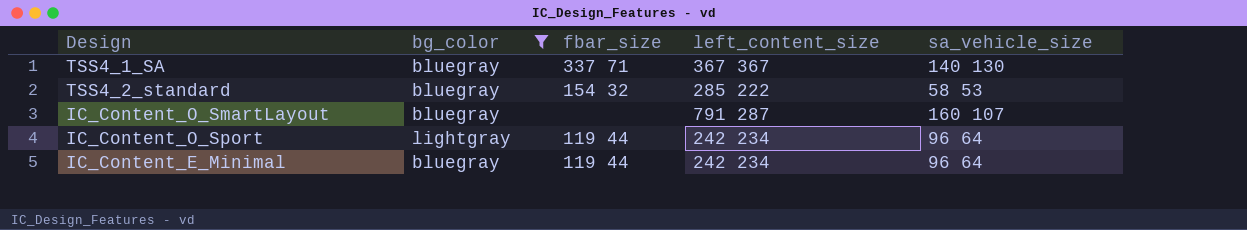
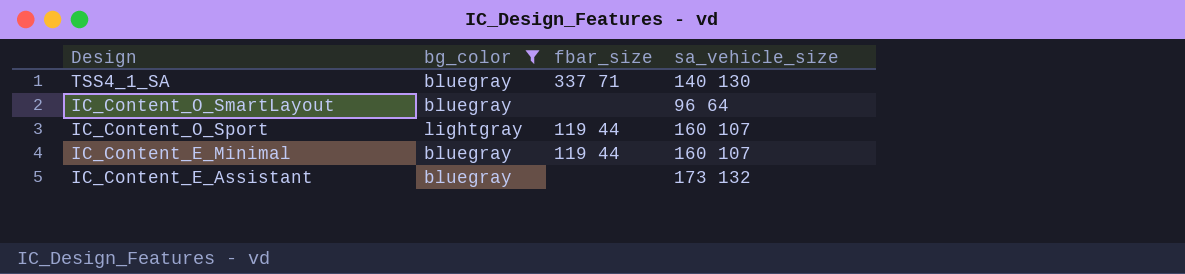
column left_content_size | position: 4 -> none
row TSS4_2_standard: bluegray | 154 32 | 285 222 | 58 53 -> none
IC_Content_O_SmartLayout | sa_vehicle_size: 160 107 -> 96 64
IC_Content_O_Sport | sa_vehicle_size: 96 64 -> 160 107
IC_Content_E_Minimal | sa_vehicle_size: 96 64 -> 160 107
row IC_Content_E_Assistant: none -> bluegray | none | 173 132

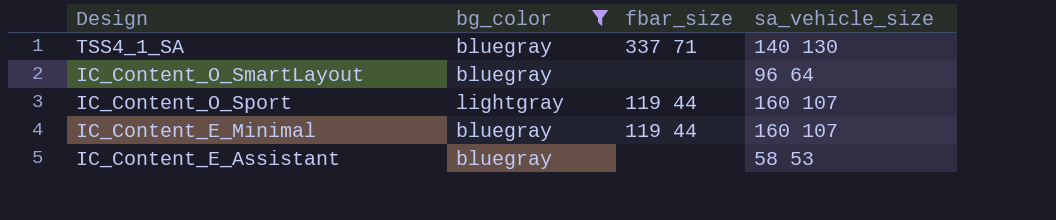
IC_Content_E_Assistant | sa_vehicle_size: 173 132 -> 58 53

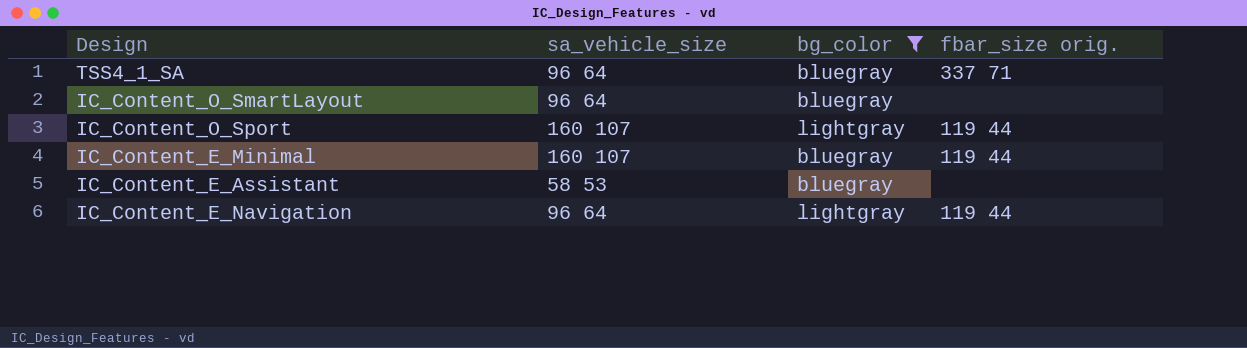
column sa_vehicle_size | position: 4 -> 2
column name: fbar_size -> fbar_size orig.
TSS4_1_SA | sa_vehicle_size: 140 130 -> 96 64
row IC_Content_E_Navigation: none -> 96 64 | lightgray | 119 44

